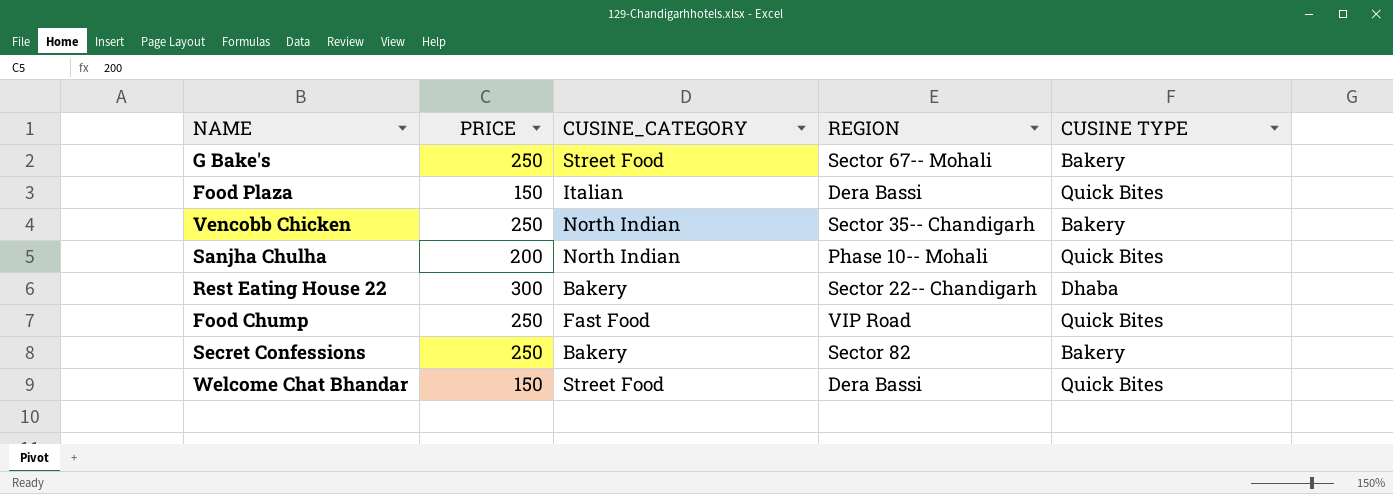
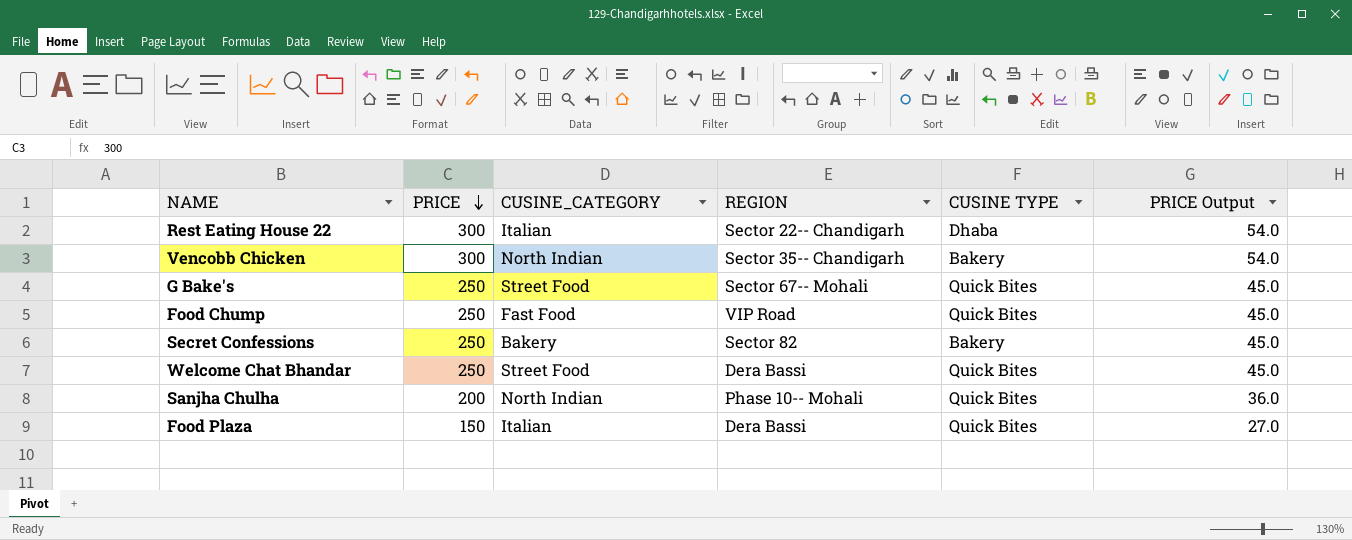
row order: none -> PRICE descending
column PRICE Output | formula: none -> [PRICE] * 0.18
Rest Eating House 22 | CUSINE_CATEGORY: Bakery -> Italian
Vencobb Chicken | PRICE: 250 -> 300
G Bake's | CUSINE TYPE: Bakery -> Quick Bites
Welcome Chat Bhandar | PRICE: 150 -> 250

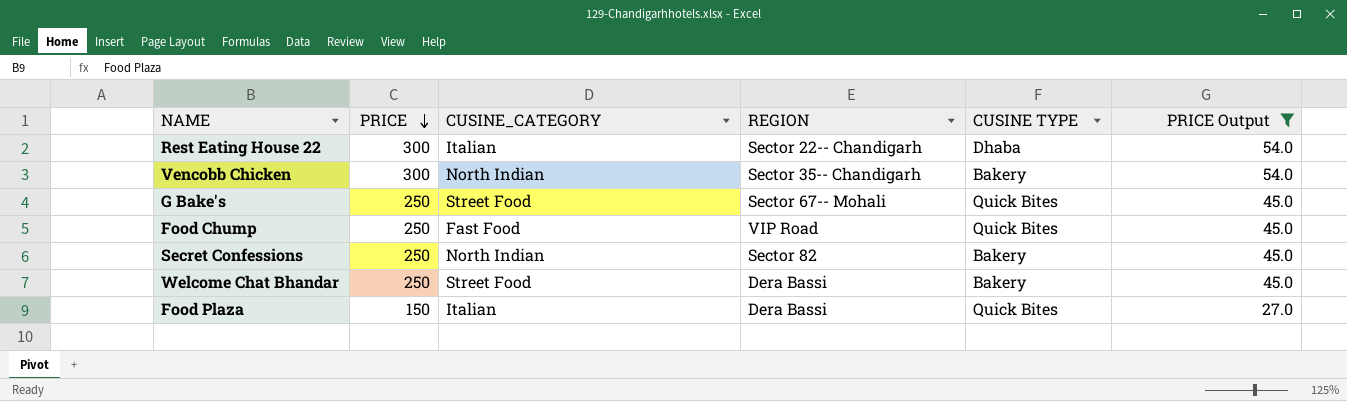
filter: none -> PRICE Output != 36.0
Secret Confessions | CUSINE_CATEGORY: Bakery -> North Indian
Welcome Chat Bhandar | CUSINE TYPE: Quick Bites -> Bakery

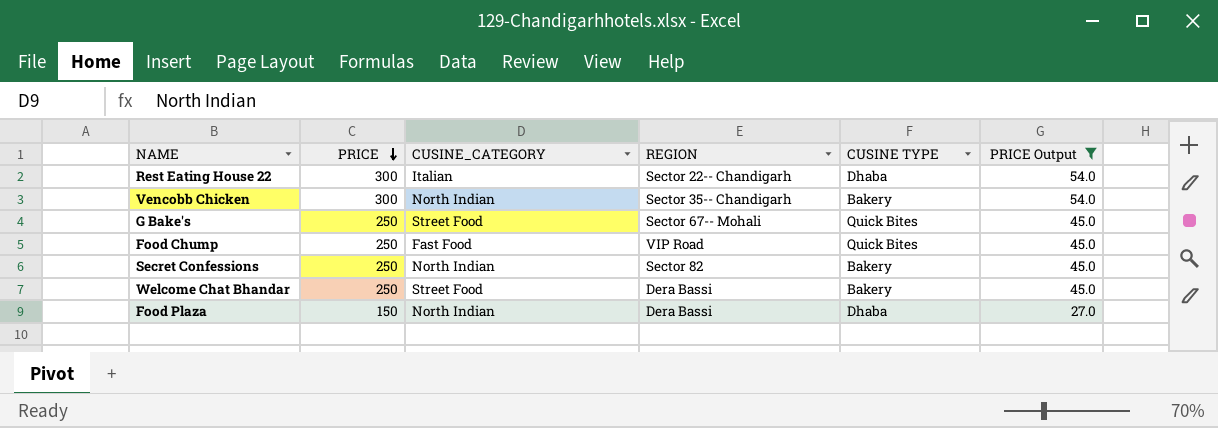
Food Plaza | CUSINE_CATEGORY: Italian -> North Indian
Food Plaza | CUSINE TYPE: Quick Bites -> Dhaba

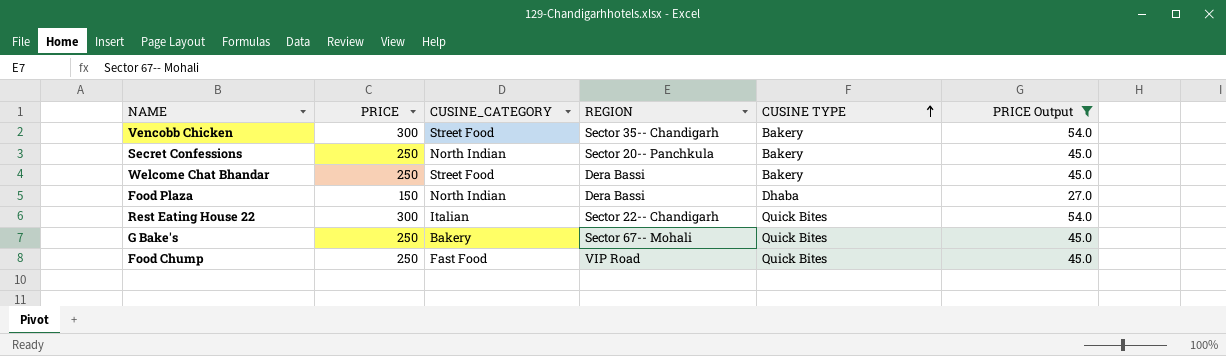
row order: PRICE descending -> CUSINE TYPE ascending
Vencobb Chicken | CUSINE_CATEGORY: North Indian -> Street Food
Secret Confessions | REGION: Sector 82 -> Sector 20-- Panchkula
Rest Eating House 22 | CUSINE TYPE: Dhaba -> Quick Bites
G Bake's | CUSINE_CATEGORY: Street Food -> Bakery

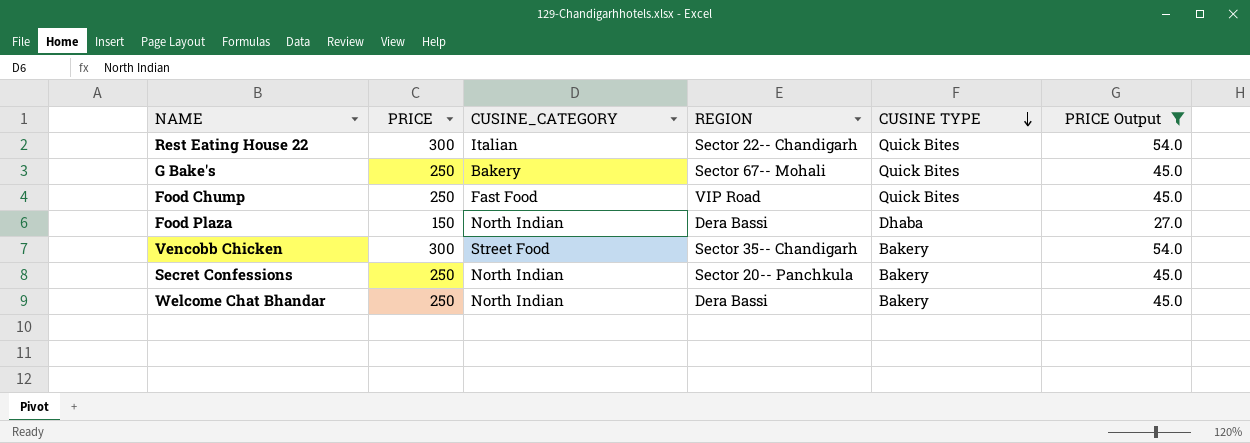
row order: CUSINE TYPE ascending -> CUSINE TYPE descending
Welcome Chat Bhandar | CUSINE_CATEGORY: Street Food -> North Indian

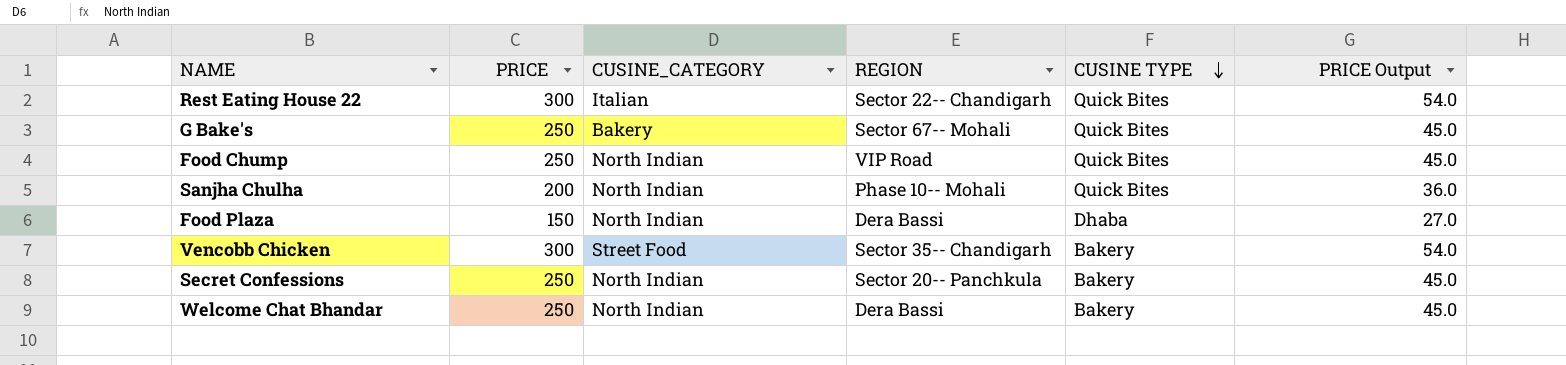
filter: PRICE Output != 36.0 -> none
Food Chump | CUSINE_CATEGORY: Fast Food -> North Indian

